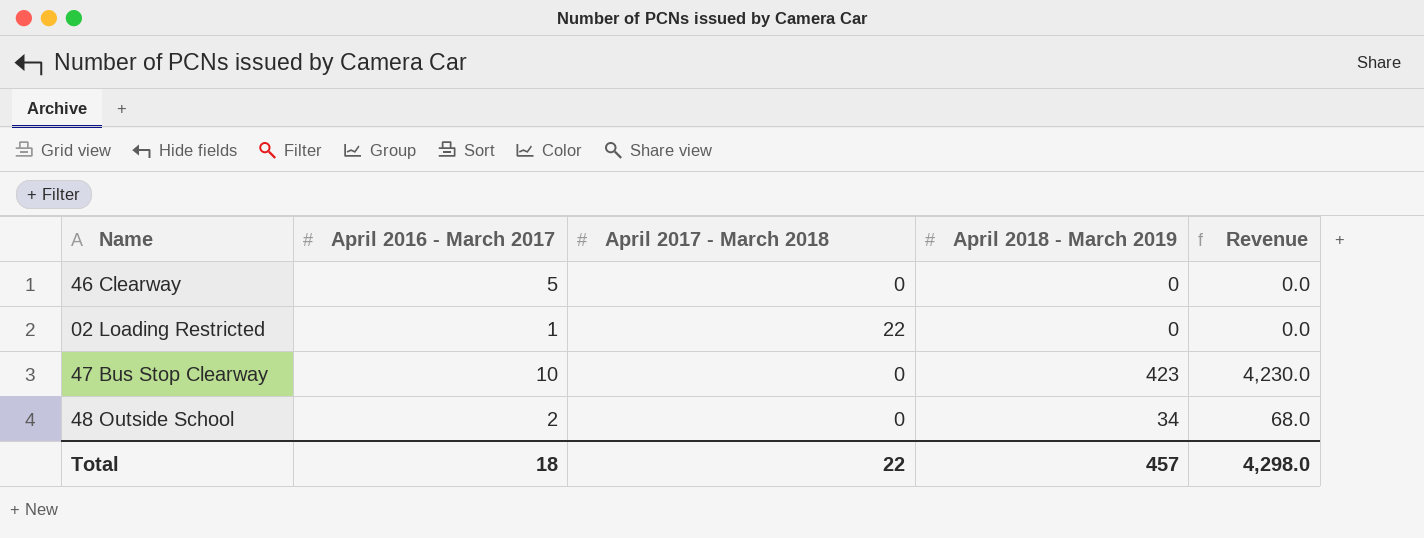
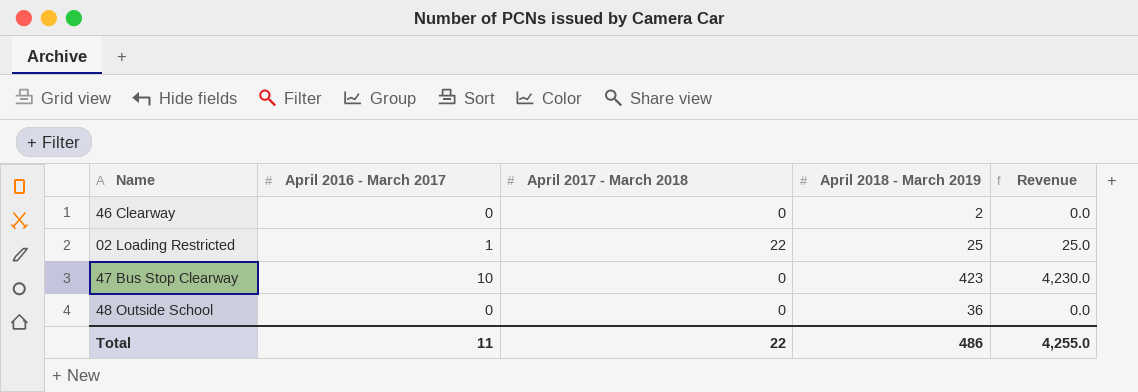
46 Clearway | April 2016 - March 2017: 5 -> 0
46 Clearway | April 2018 - March 2019: 0 -> 2
02 Loading Restricted | April 2018 - March 2019: 0 -> 25
02 Loading Restricted | Revenue: 0.0 -> 25.0
48 Outside School | April 2016 - March 2017: 2 -> 0
48 Outside School | April 2018 - March 2019: 34 -> 36
48 Outside School | Revenue: 68.0 -> 0.0
Total | April 2016 - March 2017: 18 -> 11
Total | April 2018 - March 2019: 457 -> 486
Total | Revenue: 4,298.0 -> 4,255.0

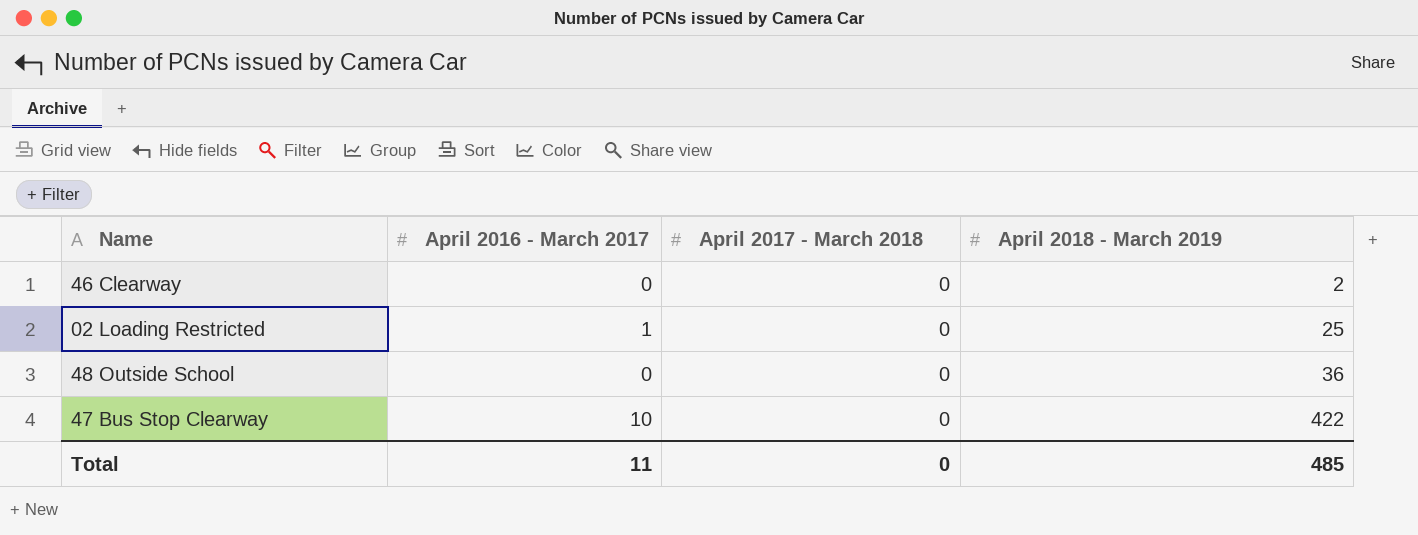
row order: none -> April 2018 - March 2019 ascending
column Revenue | formula: [April 2016 - March 2017] * [April 2018 - March 2019] -> none
02 Loading Restricted | April 2017 - March 2018: 22 -> 0
47 Bus Stop Clearway | April 2018 - March 2019: 423 -> 422
Total | April 2017 - March 2018: 22 -> 0
Total | April 2018 - March 2019: 486 -> 485

